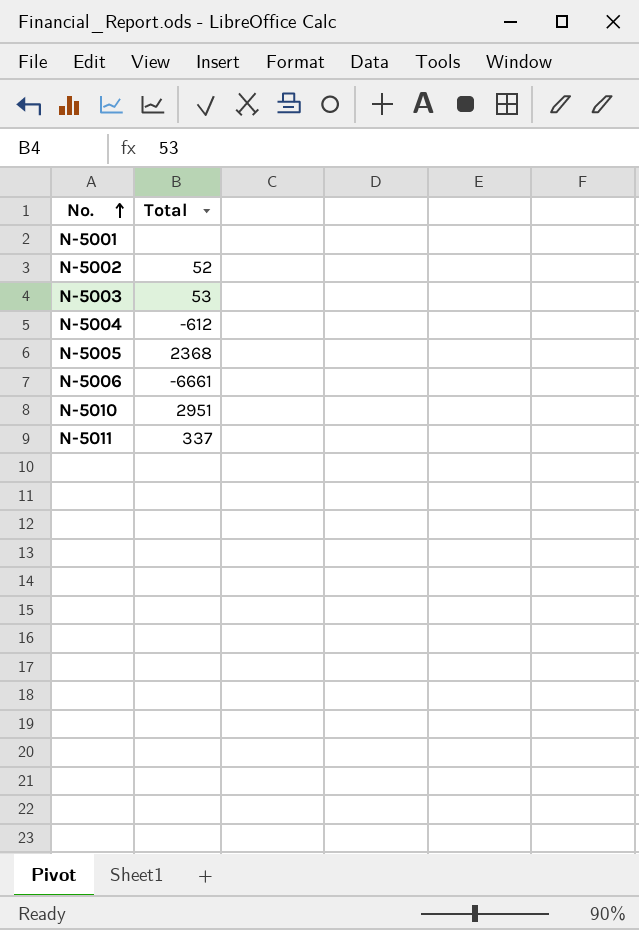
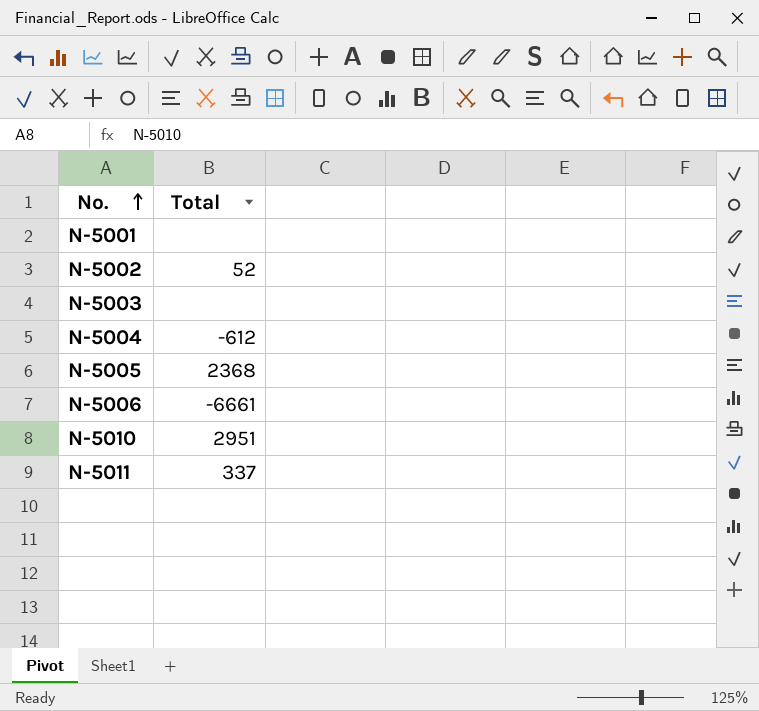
N-5003 | Total: 53 -> none

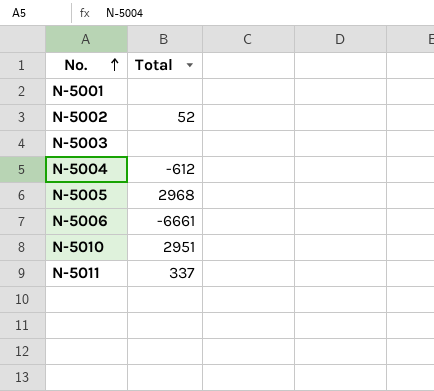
N-5005 | Total: 2368 -> 2968

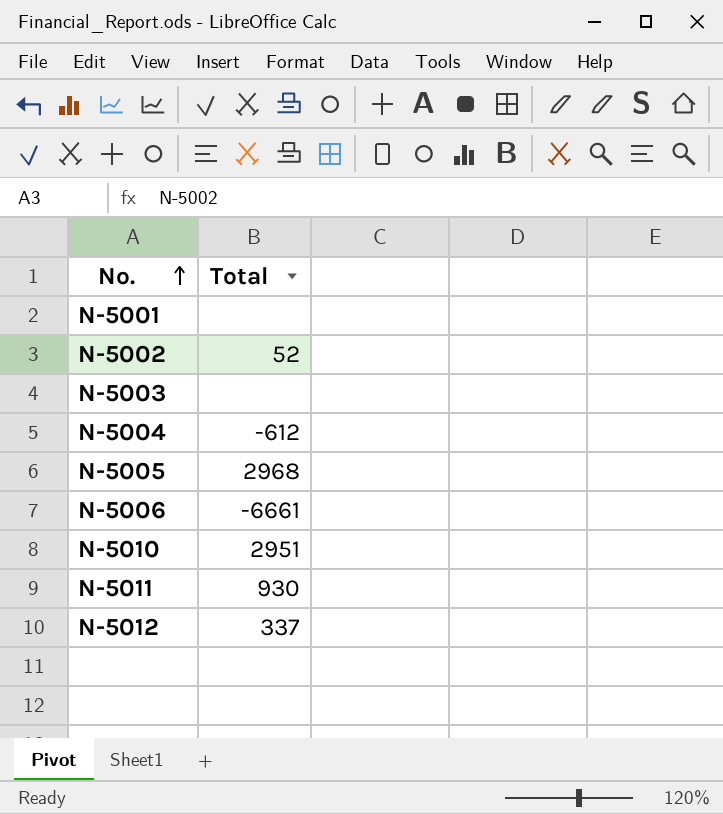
N-5011 | Total: 337 -> 930
row N-5012: none -> 337

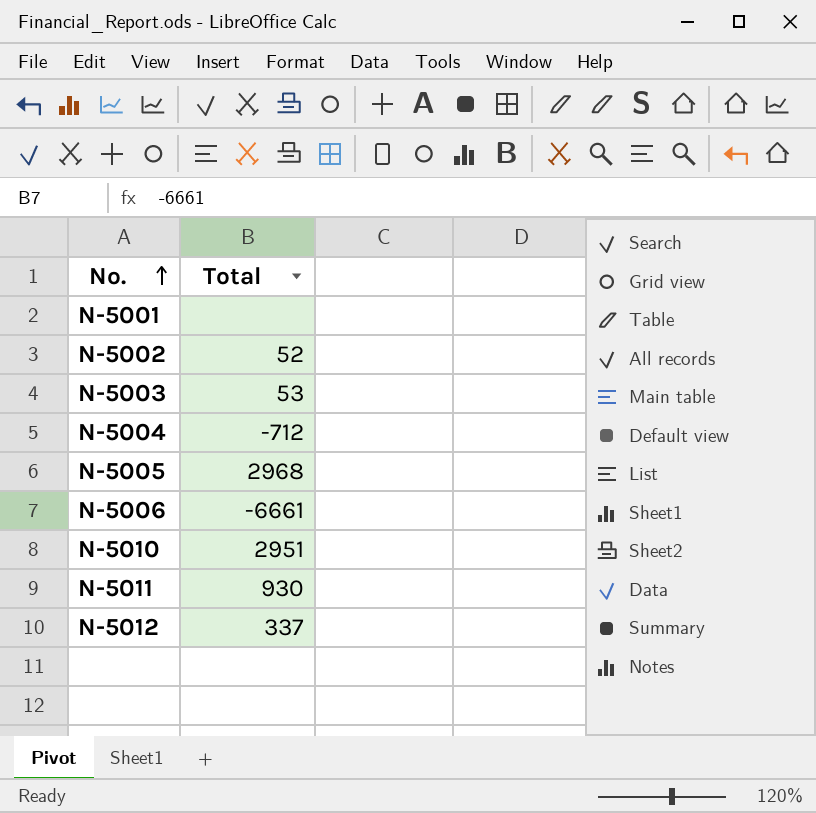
N-5003 | Total: none -> 53
N-5004 | Total: -612 -> -712

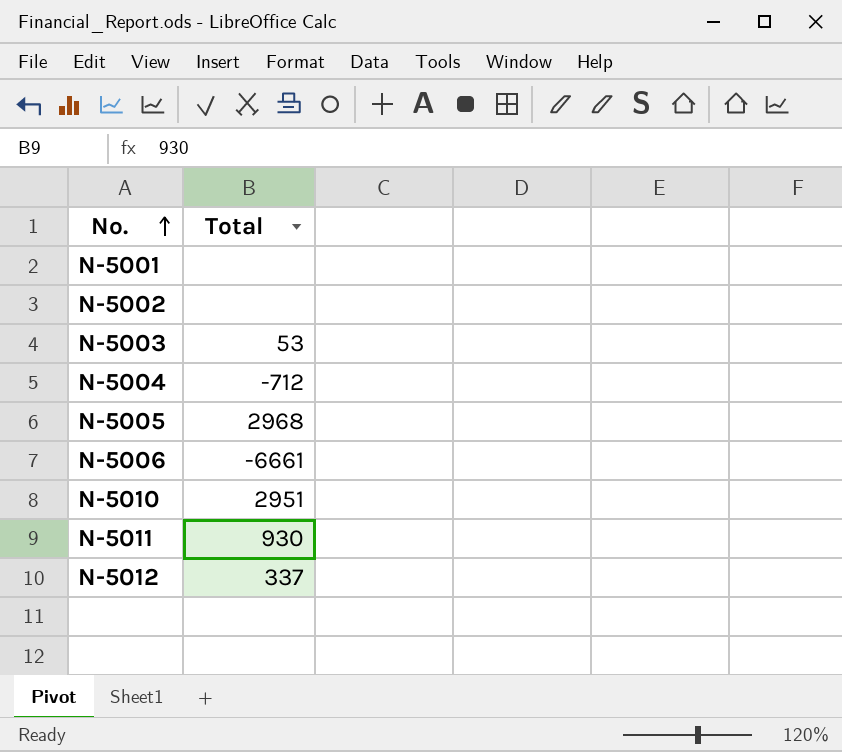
N-5002 | Total: 52 -> none

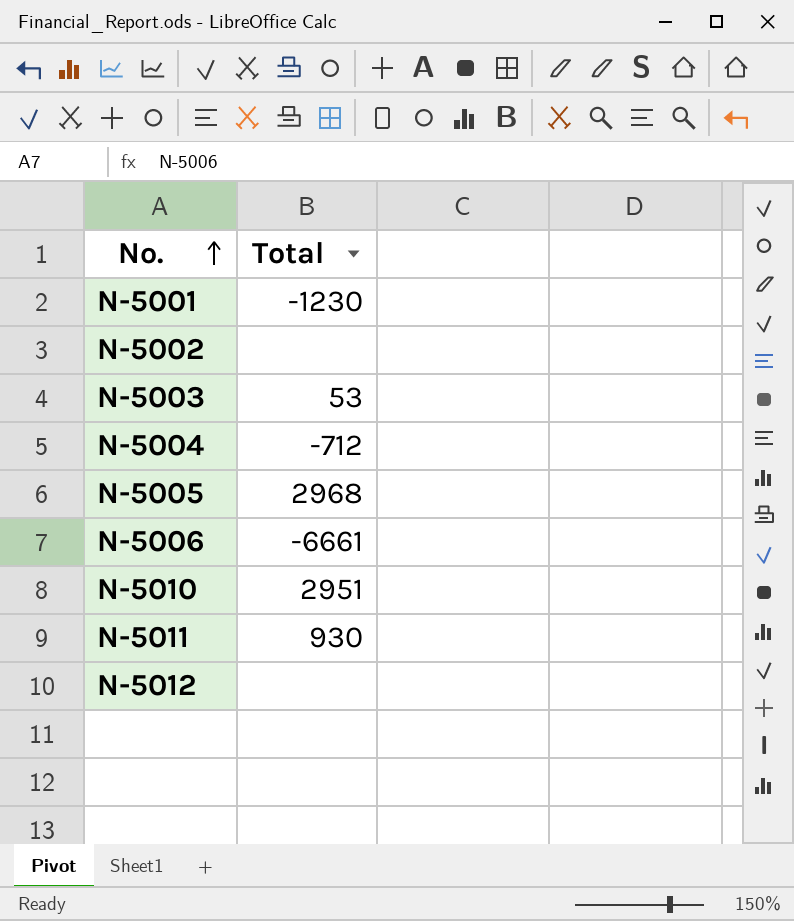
N-5001 | Total: none -> -1230
N-5012 | Total: 337 -> none

